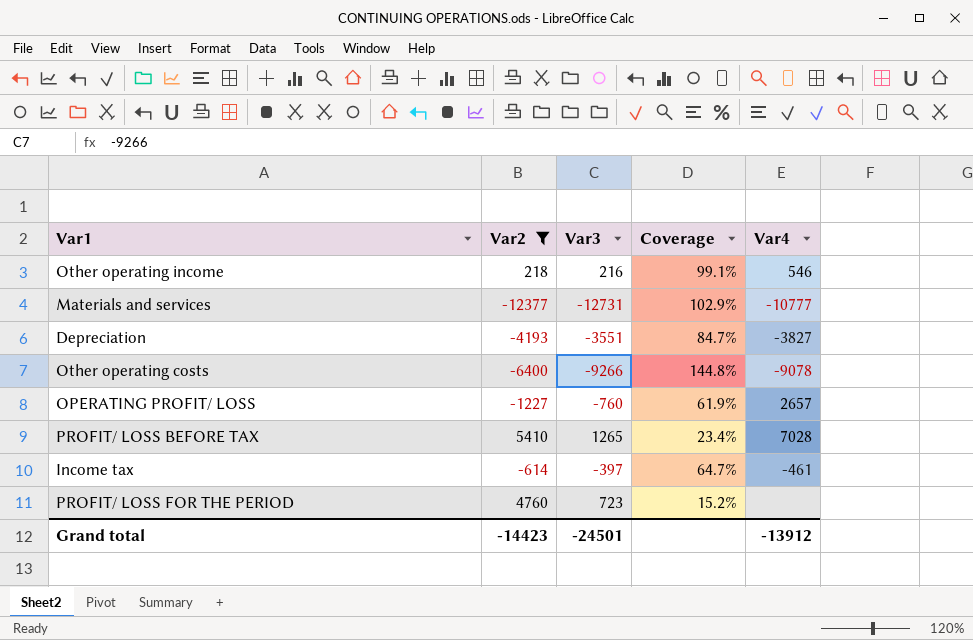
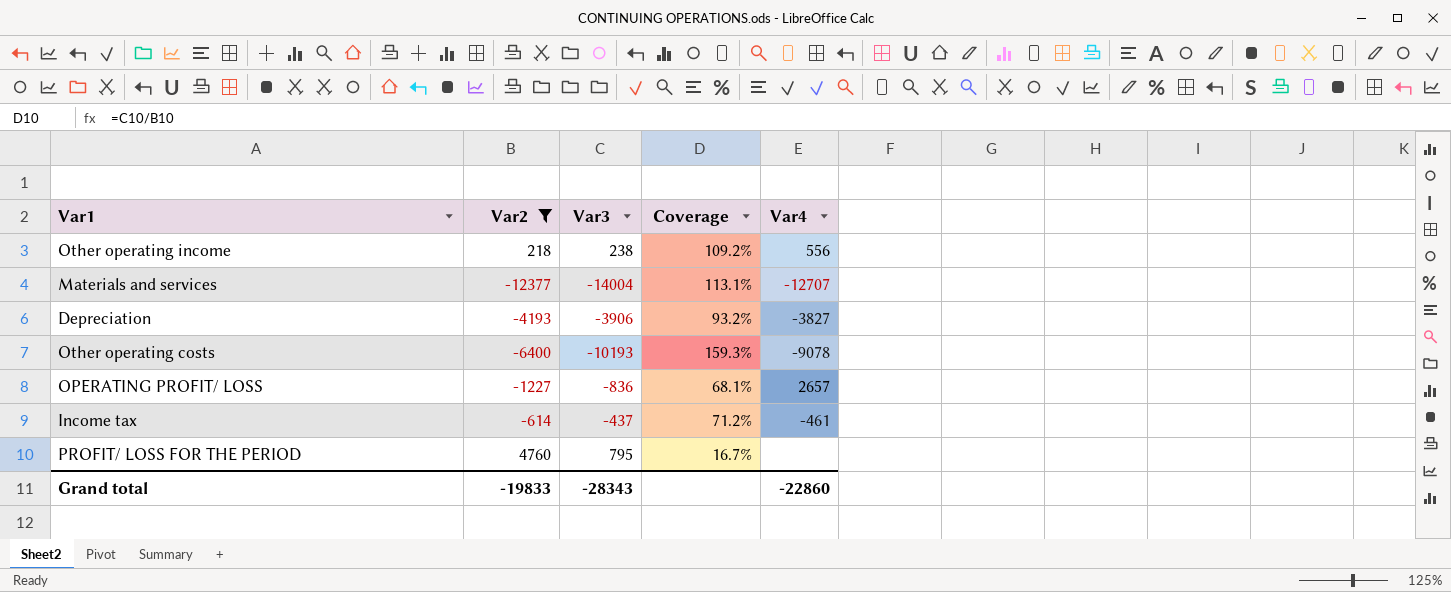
row PROFIT/ LOSS BEFORE TAX: 5410 | 1265 | 23.4% | 7028 -> none
Other operating income | Var3: 216 -> 238
Other operating income | Coverage: 99.1% -> 109.2%
Other operating income | Var4: 546 -> 556
Materials and services | Var3: -12731 -> -14004
Materials and services | Coverage: 102.9% -> 113.1%
Materials and services | Var4: -10777 -> -12707
Depreciation | Var3: -3551 -> -3906
Depreciation | Coverage: 84.7% -> 93.2%
Other operating costs | Var3: -9266 -> -10193
Other operating costs | Coverage: 144.8% -> 159.3%
OPERATING PROFIT/ LOSS | Var3: -760 -> -836
OPERATING PROFIT/ LOSS | Coverage: 61.9% -> 68.1%
Income tax | Var3: -397 -> -437
Income tax | Coverage: 64.7% -> 71.2%
PROFIT/ LOSS FOR THE PERIOD | Var3: 723 -> 795
PROFIT/ LOSS FOR THE PERIOD | Coverage: 15.2% -> 16.7%
Grand total | Var2: -14423 -> -19833
Grand total | Var3: -24501 -> -28343
Grand total | Var4: -13912 -> -22860

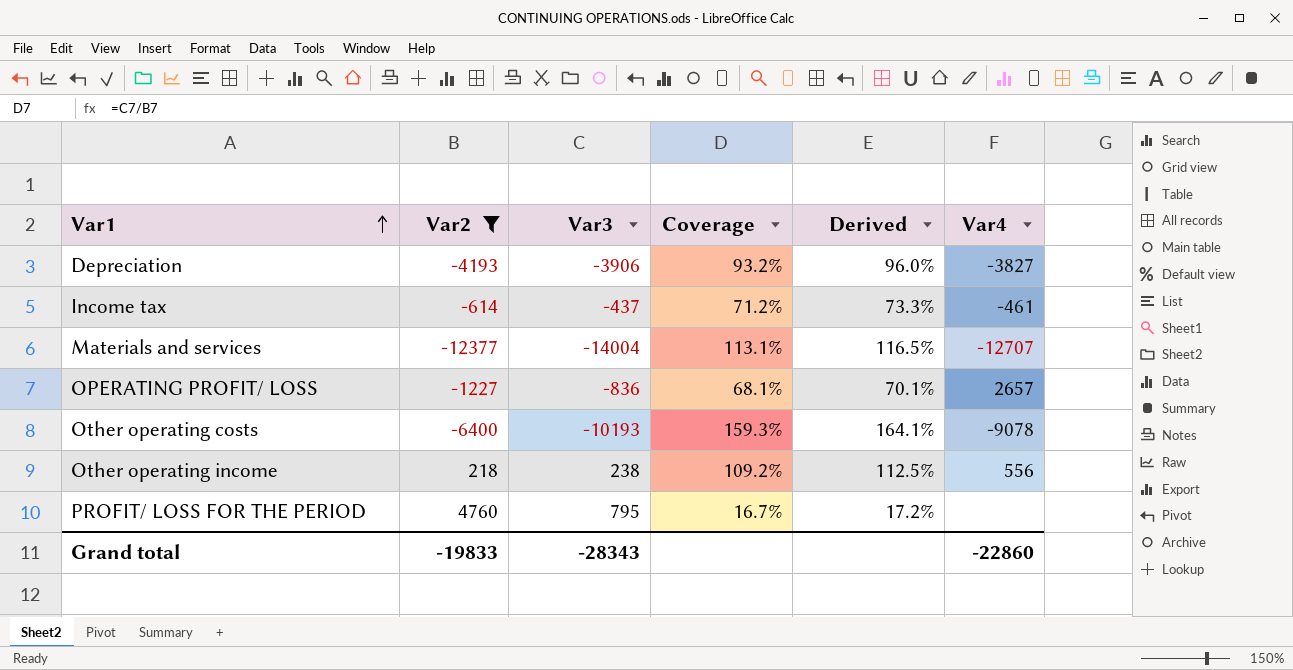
row order: none -> Var1 ascending
column Derived | formula: none -> [Coverage] * 1.03

